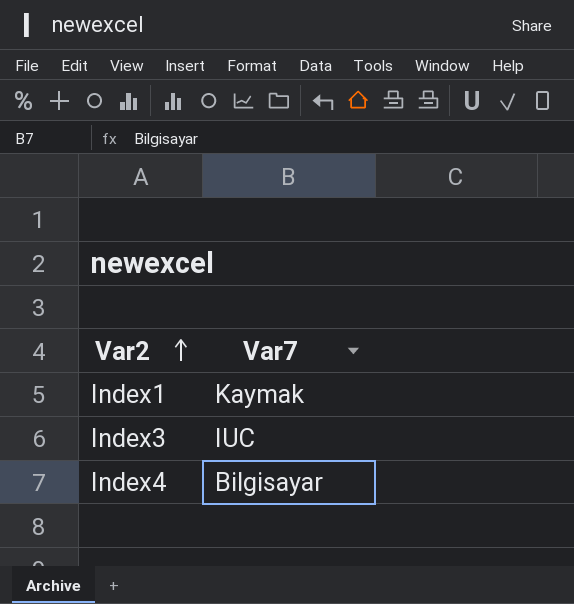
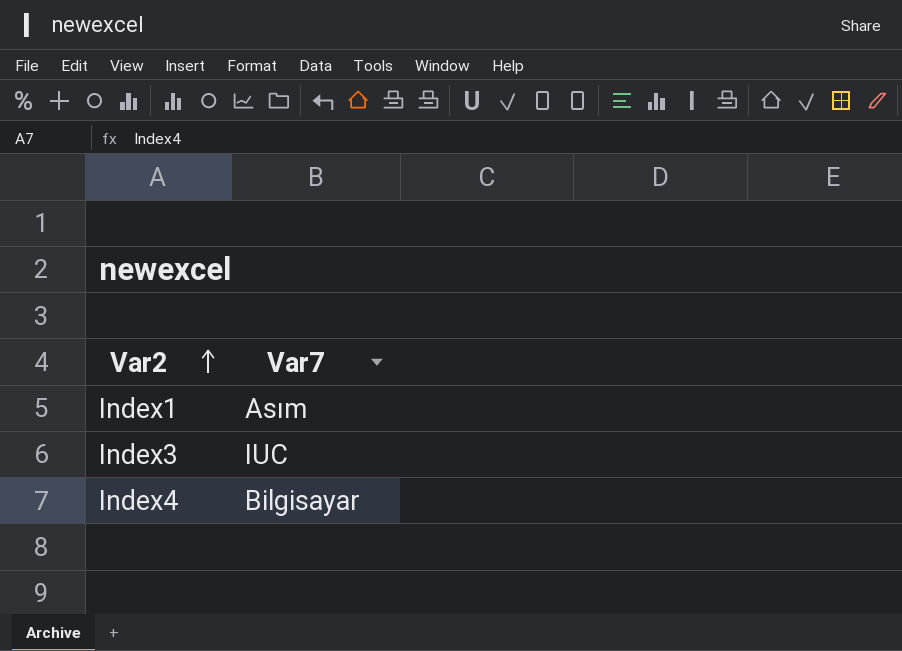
Index1 | Var7: Kaymak -> Asım

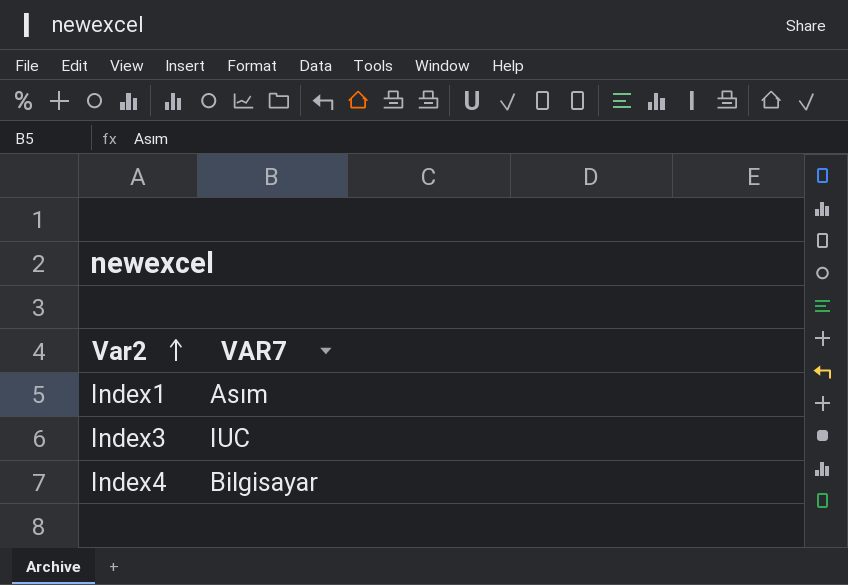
column name: Var7 -> VAR7

